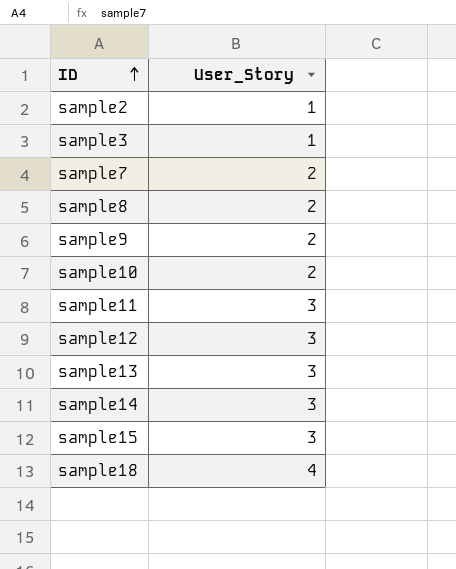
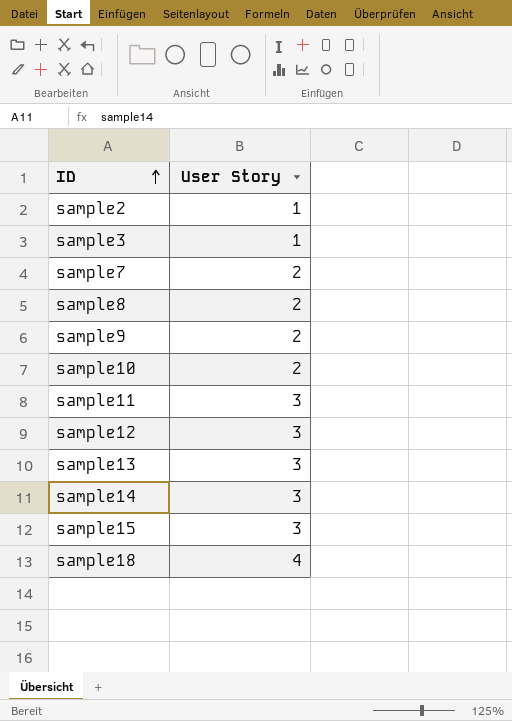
column name: User_Story -> User Story

